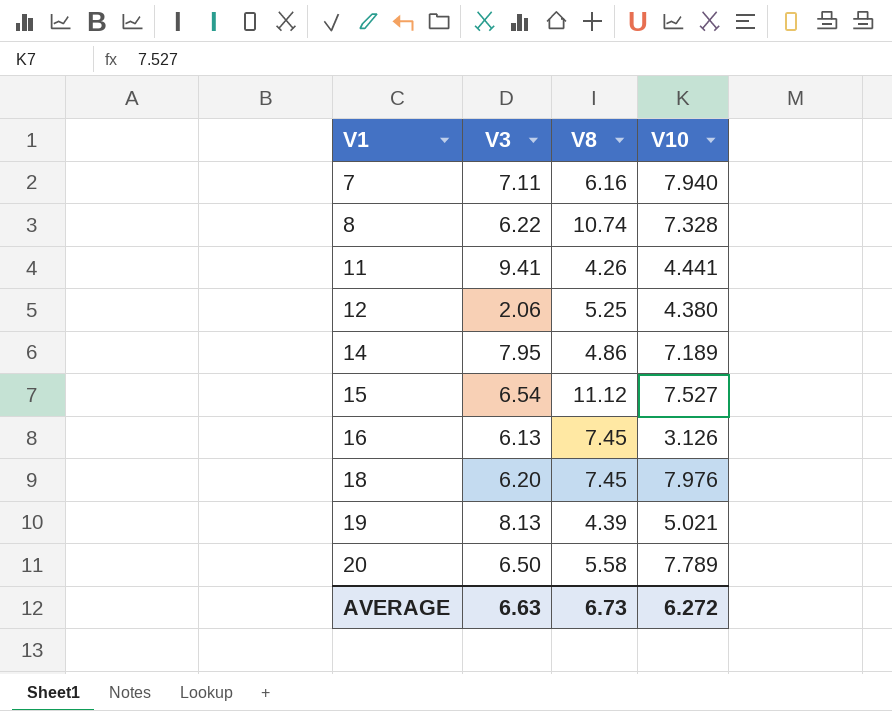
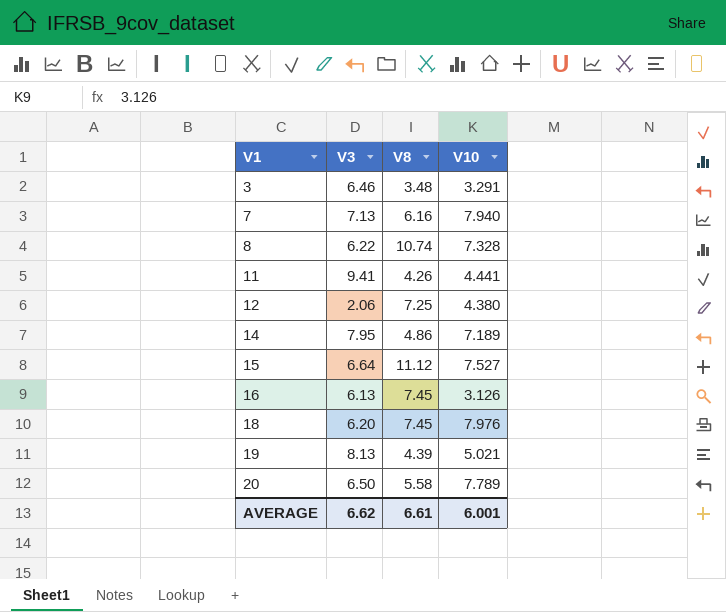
row 3: none -> 6.46 | 3.48 | 3.291
7 | V3: 7.11 -> 7.13
12 | V8: 5.25 -> 7.25
15 | V3: 6.54 -> 6.64
AVERAGE | V3: 6.63 -> 6.62
AVERAGE | V8: 6.73 -> 6.61
AVERAGE | V10: 6.272 -> 6.001

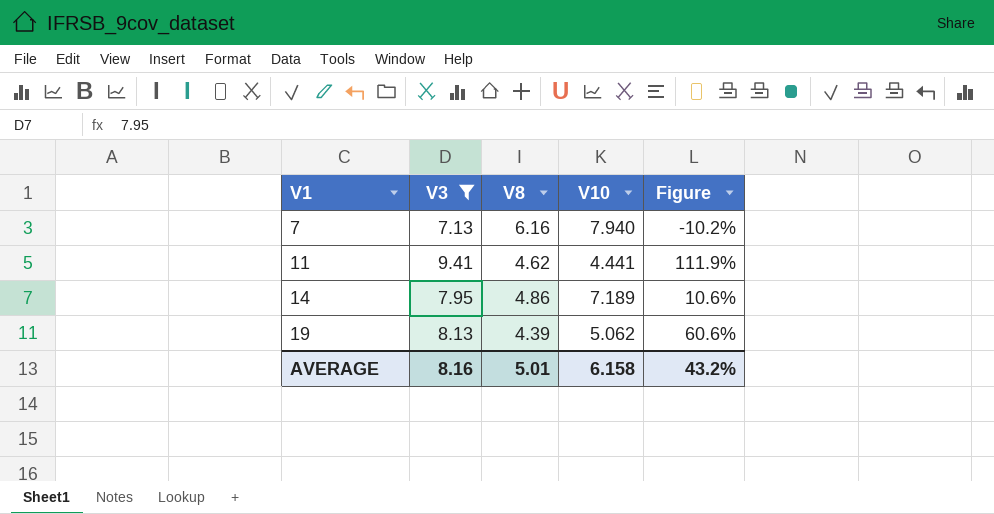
filter: none -> V3 >= 7.13
column Figure | formula: none -> ([V3] - [V10]) / [V10]
11 | V8: 4.26 -> 4.62
19 | V10: 5.021 -> 5.062
AVERAGE | V3: 6.62 -> 8.16
AVERAGE | V8: 6.61 -> 5.01
AVERAGE | V10: 6.001 -> 6.158

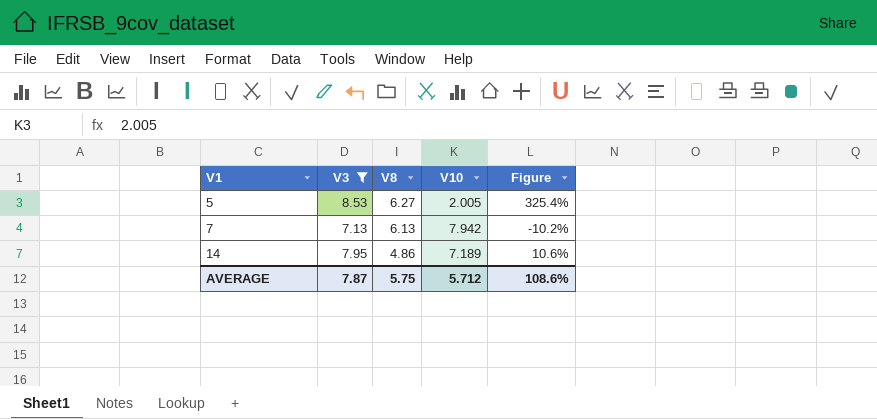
row 11: 9.41 | 4.62 | 4.441 | 111.9% -> none
row 19: 8.13 | 4.39 | 5.062 | 60.6% -> none
row 5: none -> 8.53 | 6.27 | 2.005 | 325.4%
7 | V8: 6.16 -> 6.13
7 | V10: 7.940 -> 7.942
AVERAGE | V3: 8.16 -> 7.87
AVERAGE | V8: 5.01 -> 5.75
AVERAGE | V10: 6.158 -> 5.712
AVERAGE | Figure: 43.2% -> 108.6%

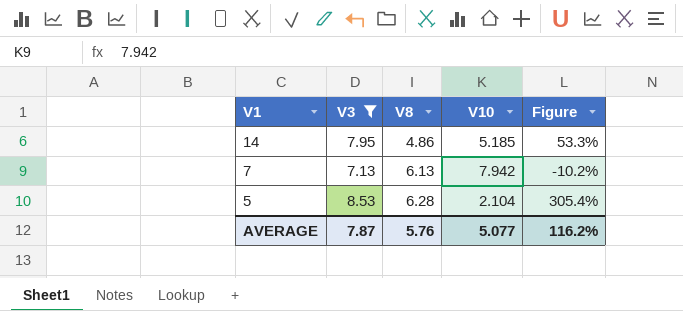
row order: V1 ascending -> V1 descending
14 | V10: 7.189 -> 5.185
14 | Figure: 10.6% -> 53.3%
5 | V8: 6.27 -> 6.28
5 | V10: 2.005 -> 2.104
5 | Figure: 325.4% -> 305.4%
AVERAGE | V8: 5.75 -> 5.76
AVERAGE | V10: 5.712 -> 5.077
AVERAGE | Figure: 108.6% -> 116.2%

